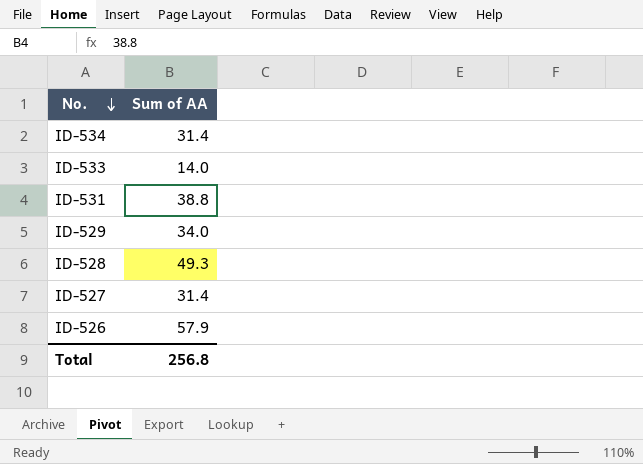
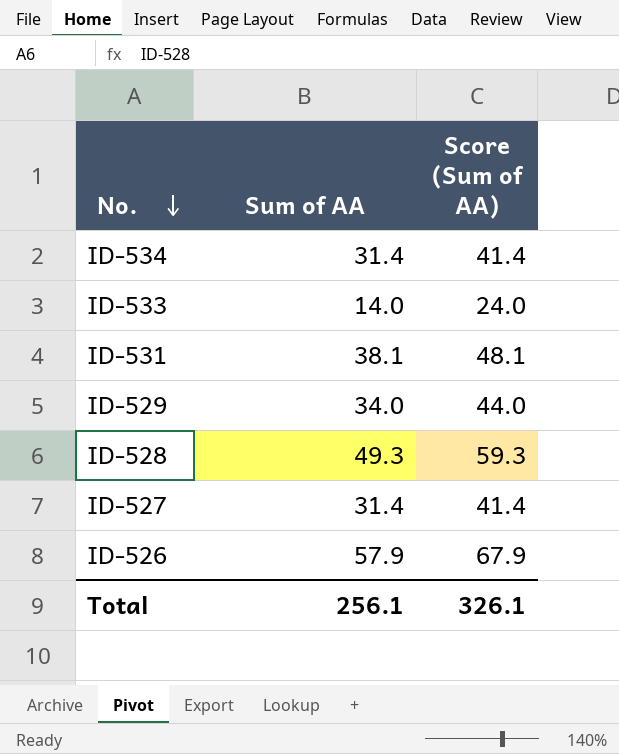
column Score (Sum of AA) | formula: none -> [Sum of AA] + 10
ID-531 | Sum of AA: 38.8 -> 38.1
Total | Sum of AA: 256.8 -> 256.1

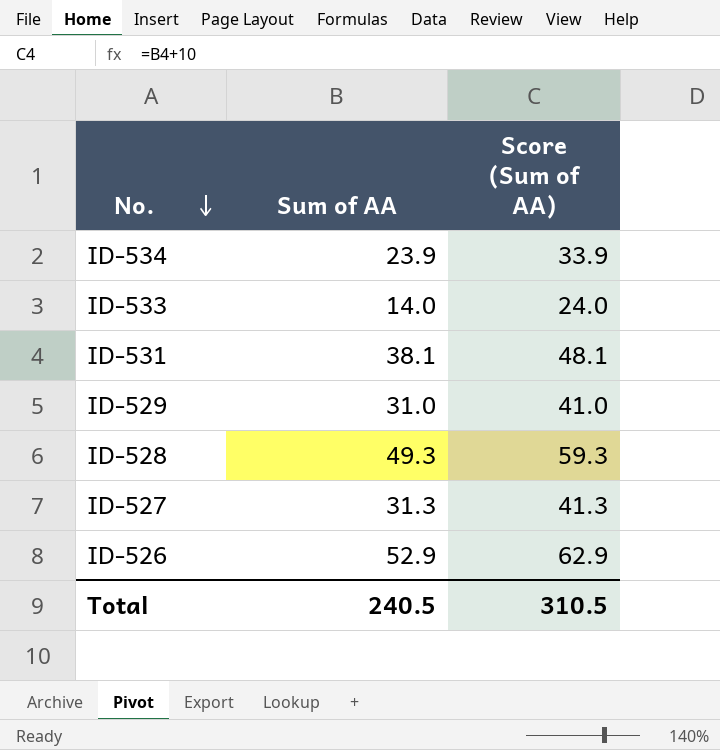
ID-534 | Sum of AA: 31.4 -> 23.9
ID-534 | Score (Sum of AA): 41.4 -> 33.9
ID-529 | Sum of AA: 34.0 -> 31.0
ID-529 | Score (Sum of AA): 44.0 -> 41.0
ID-527 | Sum of AA: 31.4 -> 31.3
ID-527 | Score (Sum of AA): 41.4 -> 41.3
ID-526 | Sum of AA: 57.9 -> 52.9
ID-526 | Score (Sum of AA): 67.9 -> 62.9
Total | Sum of AA: 256.1 -> 240.5
Total | Score (Sum of AA): 326.1 -> 310.5

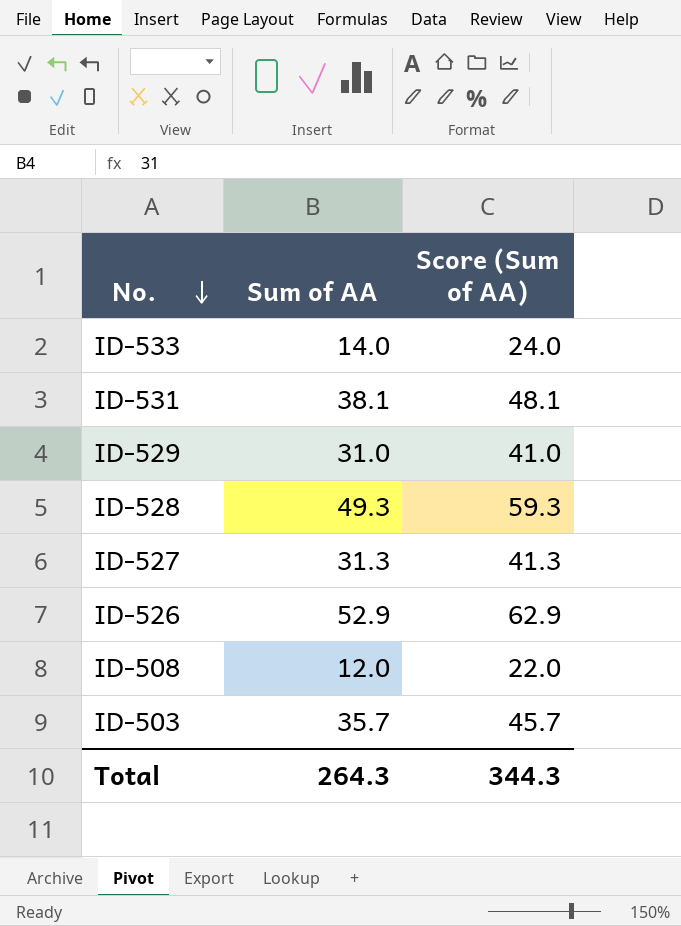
row ID-534: 23.9 | 33.9 -> none
row ID-508: none -> 12.0 | 22.0
row ID-503: none -> 35.7 | 45.7
Total | Sum of AA: 240.5 -> 264.3
Total | Score (Sum of AA): 310.5 -> 344.3

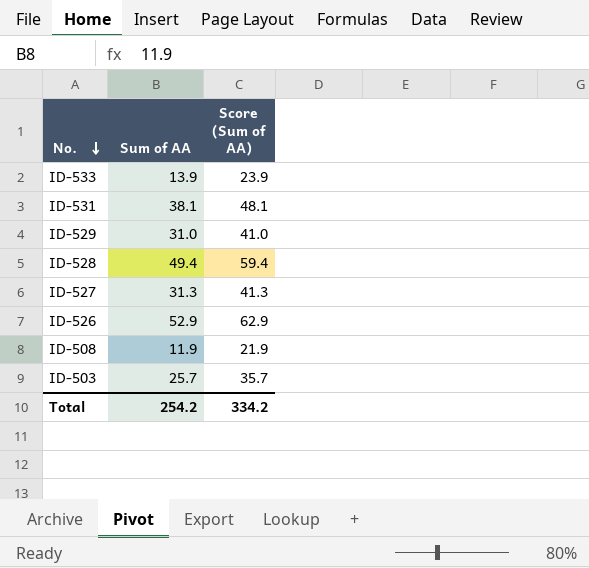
ID-533 | Sum of AA: 14.0 -> 13.9
ID-533 | Score (Sum of AA): 24.0 -> 23.9
ID-528 | Sum of AA: 49.3 -> 49.4
ID-528 | Score (Sum of AA): 59.3 -> 59.4
ID-508 | Sum of AA: 12.0 -> 11.9
ID-508 | Score (Sum of AA): 22.0 -> 21.9
ID-503 | Sum of AA: 35.7 -> 25.7
ID-503 | Score (Sum of AA): 45.7 -> 35.7
Total | Sum of AA: 264.3 -> 254.2
Total | Score (Sum of AA): 344.3 -> 334.2

